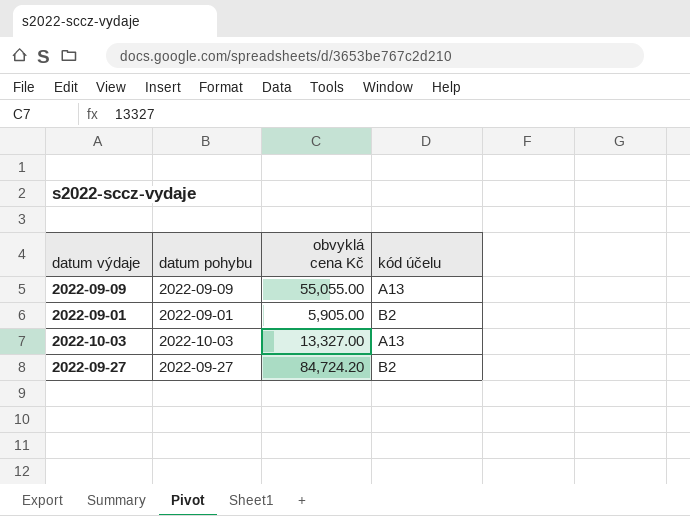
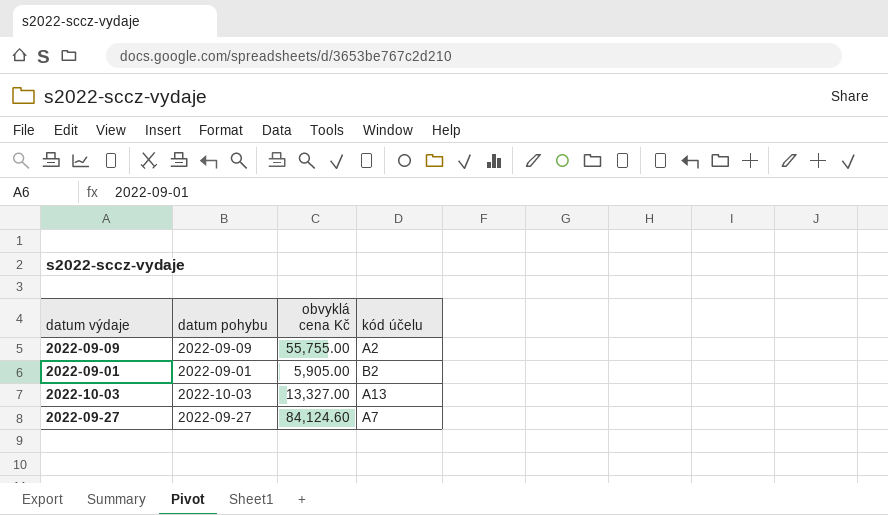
2022-09-09 | obvyklá cena Kč: 55,055.00 -> 55,755.00
2022-09-09 | kód účelu: A13 -> A2
2022-09-27 | obvyklá cena Kč: 84,724.20 -> 84,124.60
2022-09-27 | kód účelu: B2 -> A7

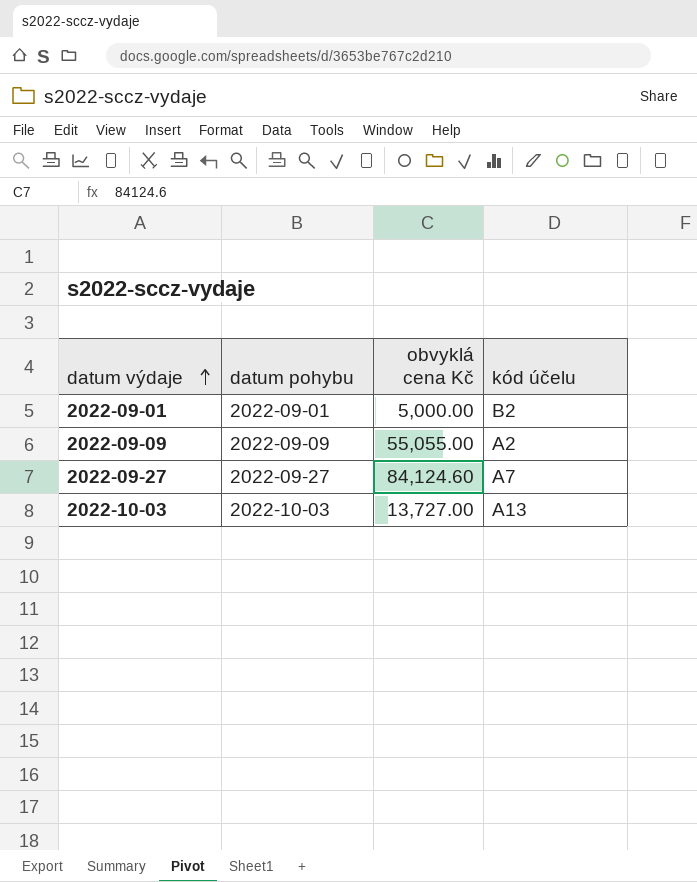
row order: none -> datum výdaje ascending
2022-09-01 | obvyklá cena Kč: 5,905.00 -> 5,000.00
2022-09-09 | obvyklá cena Kč: 55,755.00 -> 55,055.00
2022-10-03 | obvyklá cena Kč: 13,327.00 -> 13,727.00

